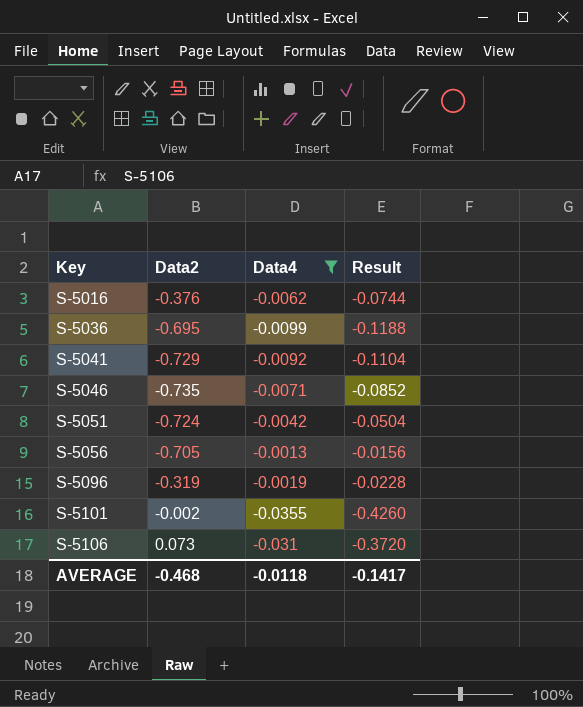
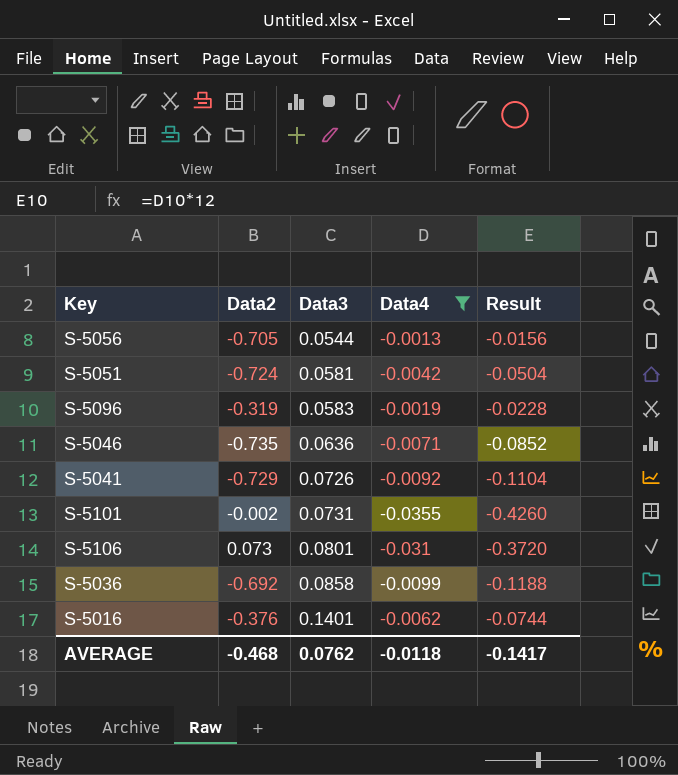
row order: Key ascending -> Data3 ascending
column Data3 | position: none -> 3
S-5036 | Data2: -0.695 -> -0.692

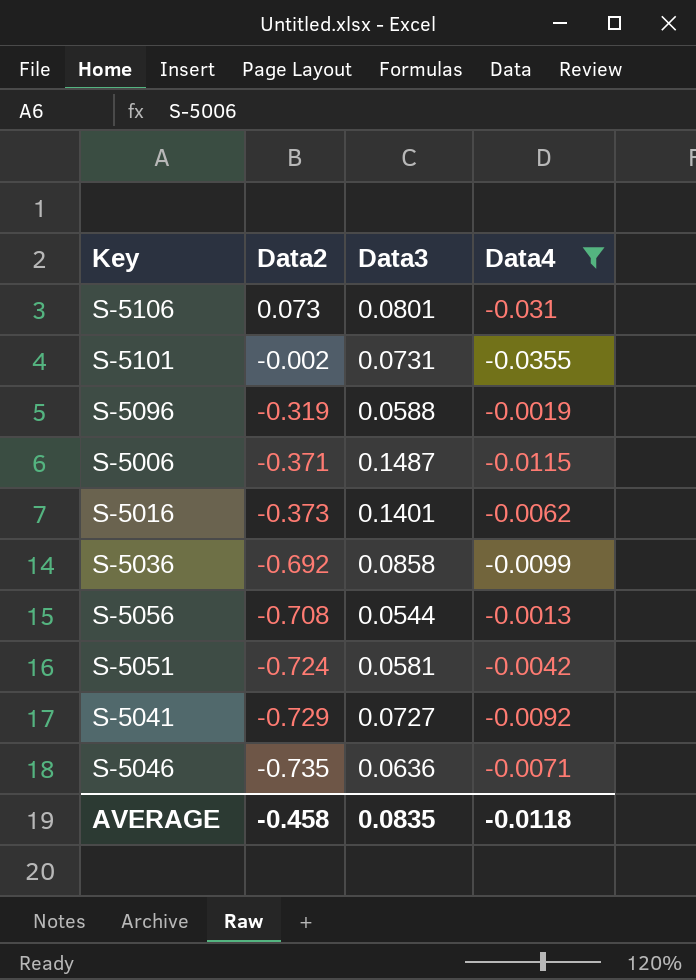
row order: Data3 ascending -> Data2 descending
column Result | formula: [Data4] * 12 -> none
S-5096 | Data3: 0.0583 -> 0.0588
row S-5006: none -> -0.371 | 0.1487 | -0.0115
S-5016 | Data2: -0.376 -> -0.373
S-5056 | Data2: -0.705 -> -0.708
S-5041 | Data3: 0.0726 -> 0.0727
AVERAGE | Data2: -0.468 -> -0.458
AVERAGE | Data3: 0.0762 -> 0.0835

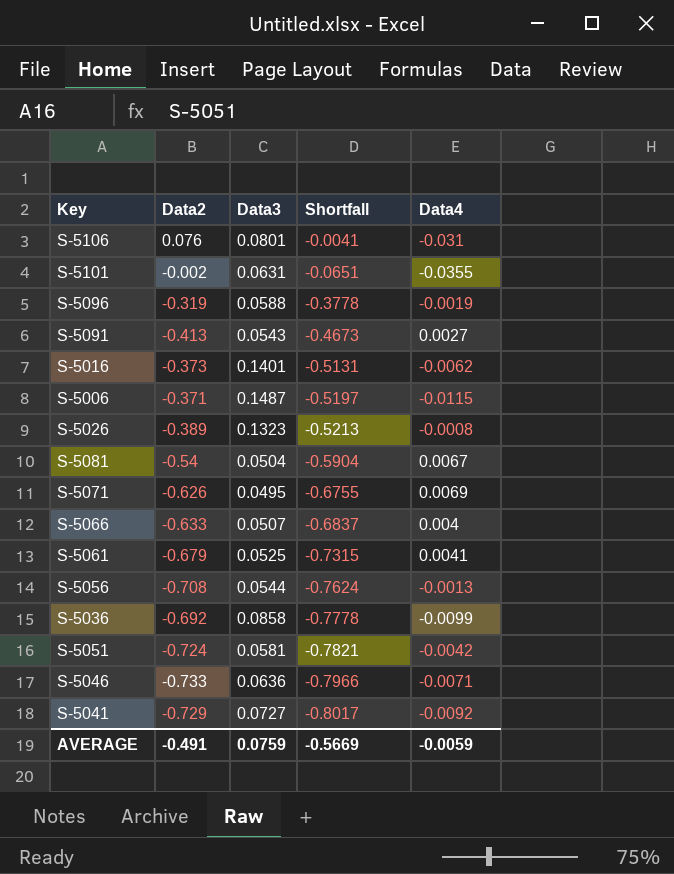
filter: Data4 <= -0.0013 -> none
row order: Data2 descending -> Shortfall descending
column Shortfall | formula: none -> [Data2] - [Data3]
S-5106 | Data2: 0.073 -> 0.076
S-5101 | Data3: 0.0731 -> 0.0631
S-5046 | Data2: -0.735 -> -0.733
AVERAGE | Data2: -0.458 -> -0.491
AVERAGE | Data3: 0.0835 -> 0.0759
AVERAGE | Data4: -0.0118 -> -0.0059

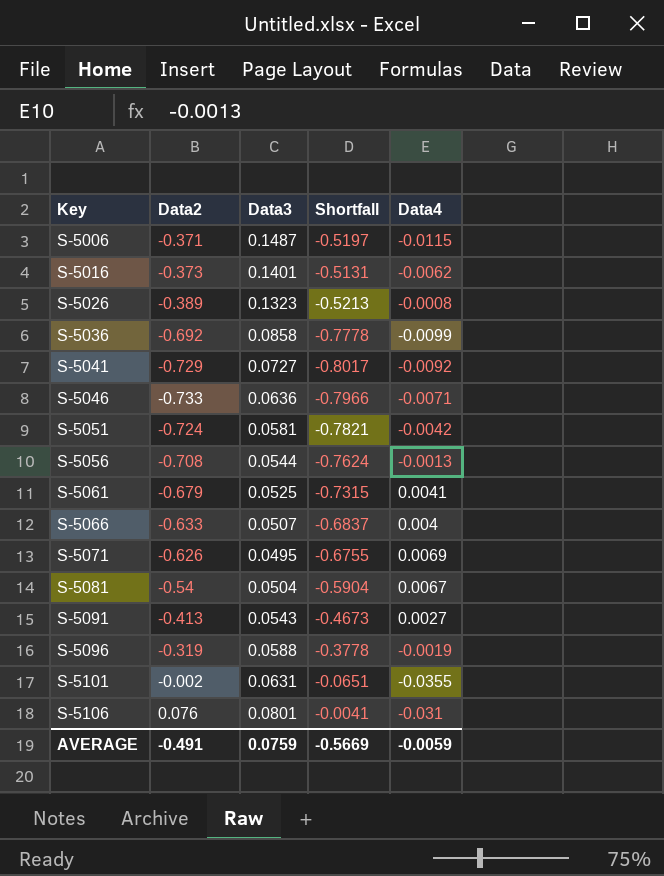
row order: Shortfall descending -> Key ascending

